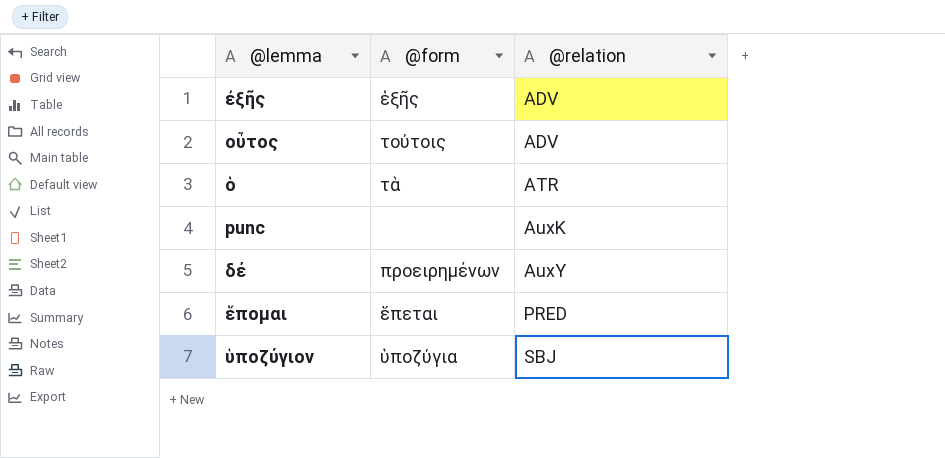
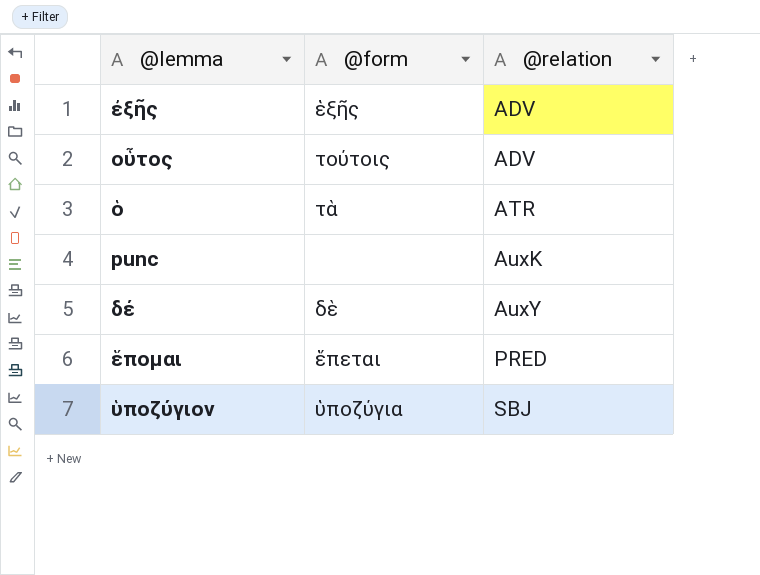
δέ | @form: προειρημένων -> δὲ

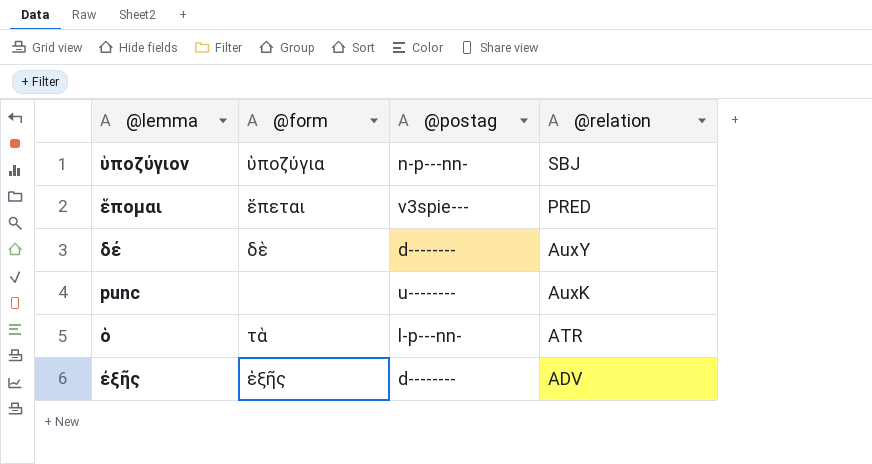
row order: @relation ascending -> @relation descending
column @postag | position: none -> 3
row οὗτος: τούτοις | ADV -> none

